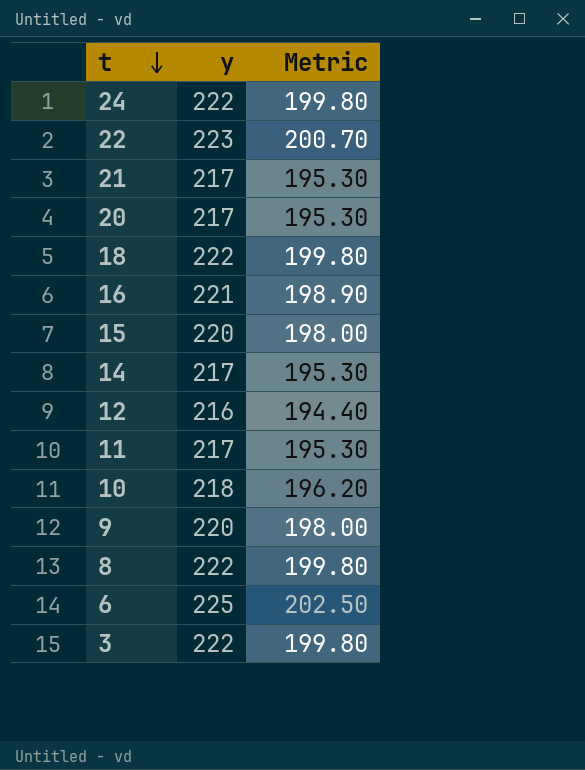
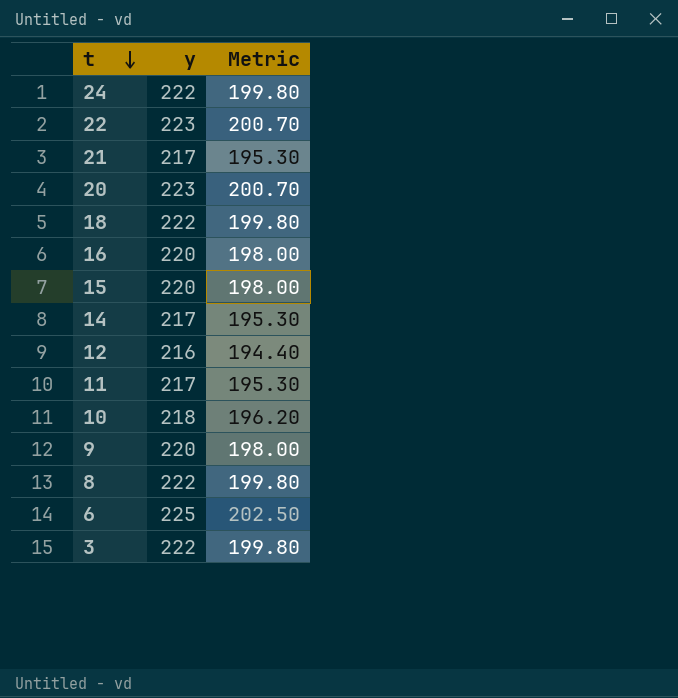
20 | y: 217 -> 223
20 | Metric: 195.30 -> 200.70
16 | y: 221 -> 220
16 | Metric: 198.90 -> 198.00

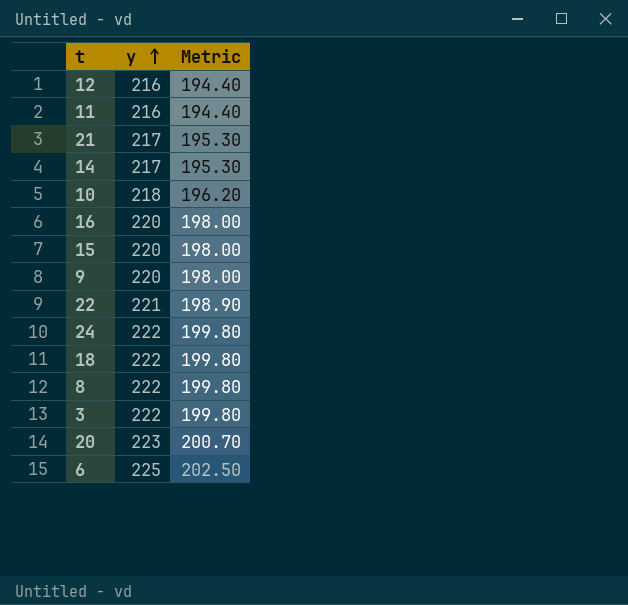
row order: t descending -> y ascending
11 | y: 217 -> 216
11 | Metric: 195.30 -> 194.40
22 | y: 223 -> 221
22 | Metric: 200.70 -> 198.90

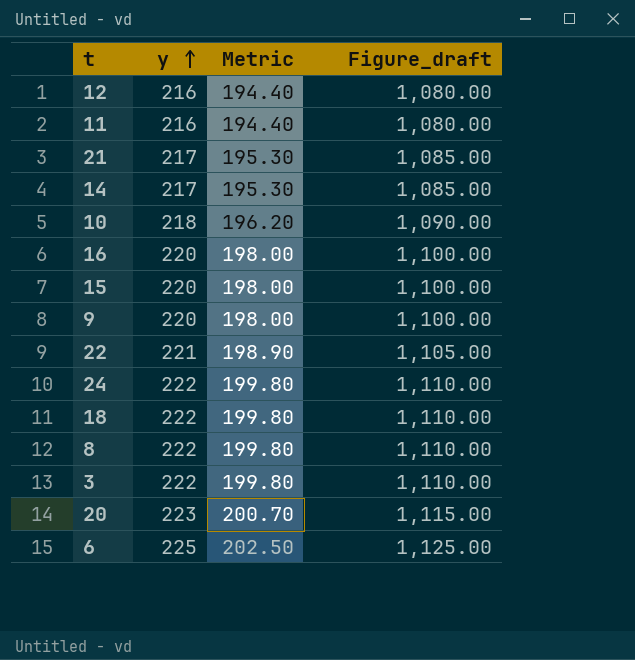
column Figure_draft | formula: none -> [y] * 5

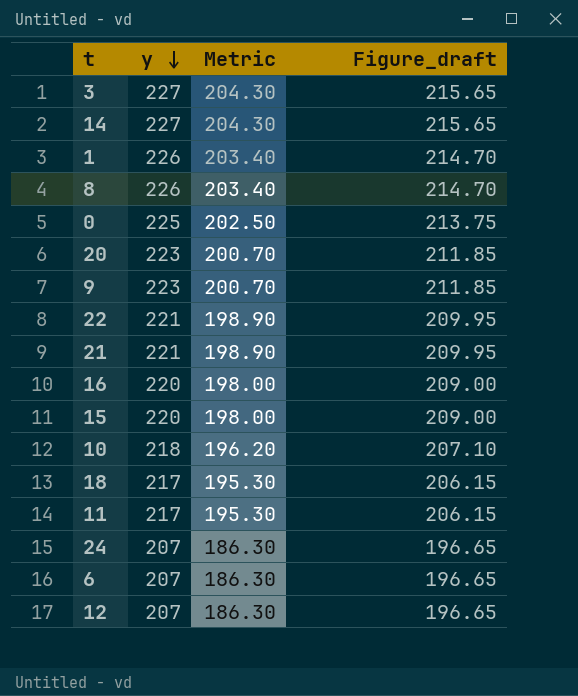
row order: y ascending -> y descending
column Figure_draft | formula: [y] * 5 -> [y] * 0.95
3 | y: 222 -> 227
3 | Metric: 199.80 -> 204.30
14 | y: 217 -> 227
14 | Metric: 195.30 -> 204.30
row 1: none -> 226 | 203.40 | 214.70
8 | y: 222 -> 226
8 | Metric: 199.80 -> 203.40
row 0: none -> 225 | 202.50 | 213.75
9 | y: 220 -> 223
9 | Metric: 198.00 -> 200.70
21 | y: 217 -> 221
21 | Metric: 195.30 -> 198.90
18 | y: 222 -> 217
18 | Metric: 199.80 -> 195.30
11 | y: 216 -> 217
11 | Metric: 194.40 -> 195.30
24 | y: 222 -> 207
24 | Metric: 199.80 -> 186.30
6 | y: 225 -> 207
6 | Metric: 202.50 -> 186.30
12 | y: 216 -> 207
12 | Metric: 194.40 -> 186.30

